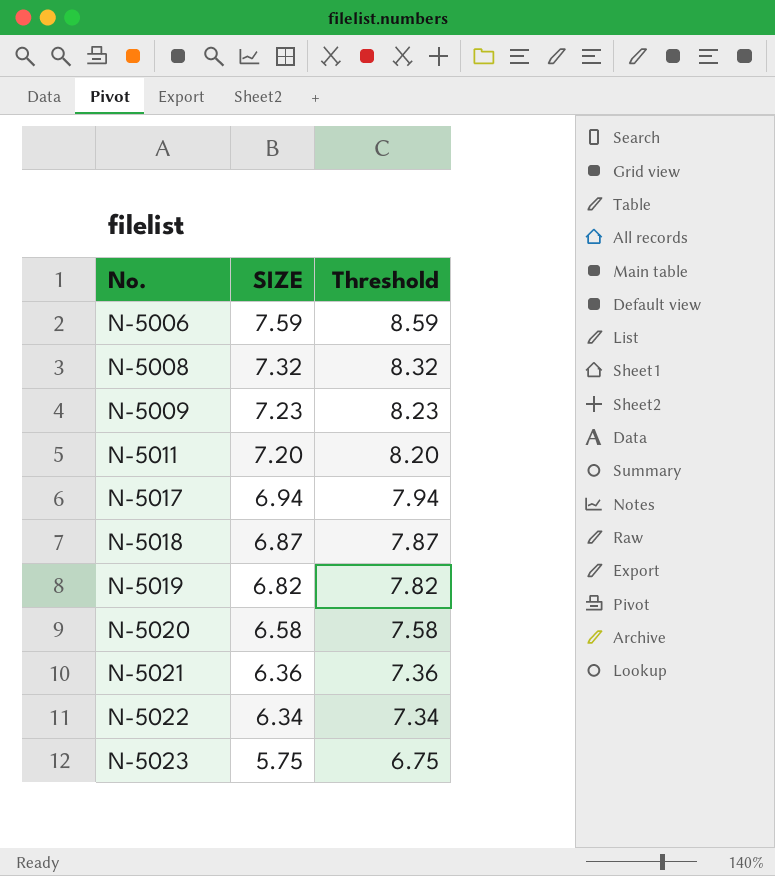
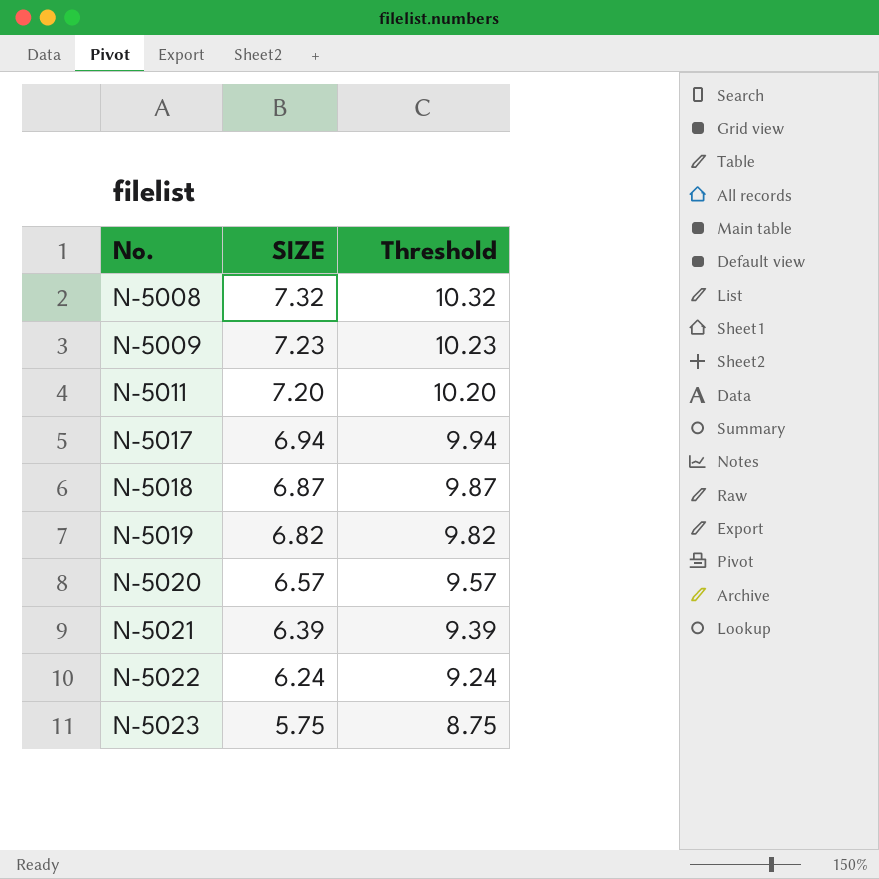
column Threshold | formula: [SIZE] + 1 -> [SIZE] + 3
row N-5006: 7.59 | 8.59 -> none
N-5020 | SIZE: 6.58 -> 6.57
N-5021 | SIZE: 6.36 -> 6.39
N-5022 | SIZE: 6.34 -> 6.24

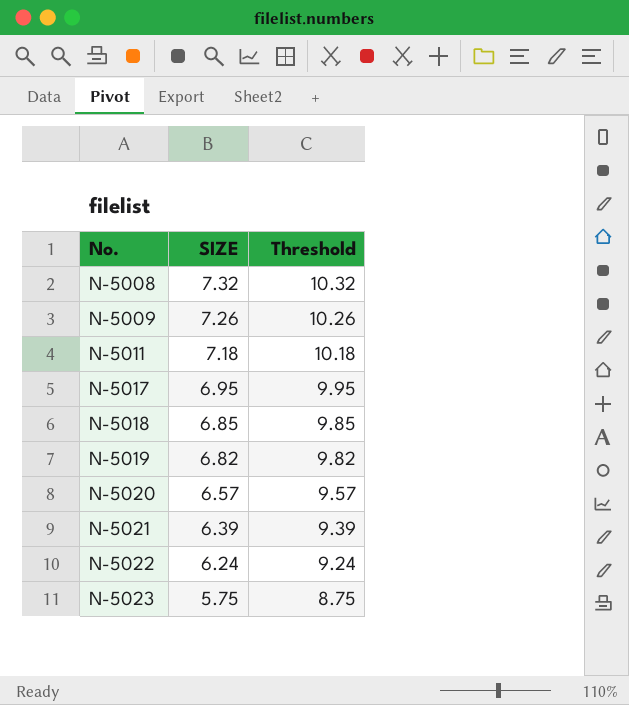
N-5009 | SIZE: 7.23 -> 7.26
N-5009 | Threshold: 10.23 -> 10.26
N-5011 | SIZE: 7.20 -> 7.18
N-5011 | Threshold: 10.20 -> 10.18
N-5017 | SIZE: 6.94 -> 6.95
N-5017 | Threshold: 9.94 -> 9.95
N-5018 | SIZE: 6.87 -> 6.85
N-5018 | Threshold: 9.87 -> 9.85

